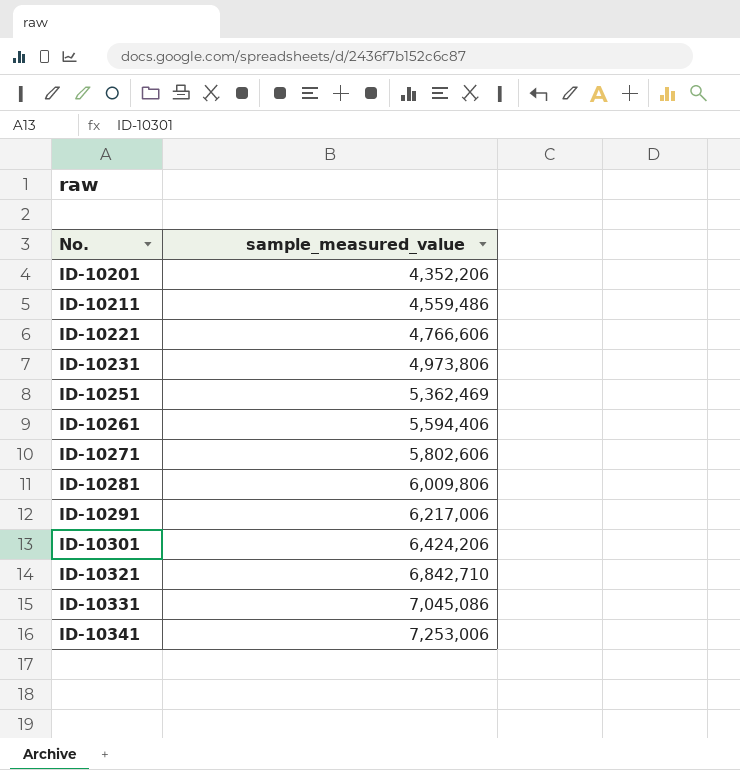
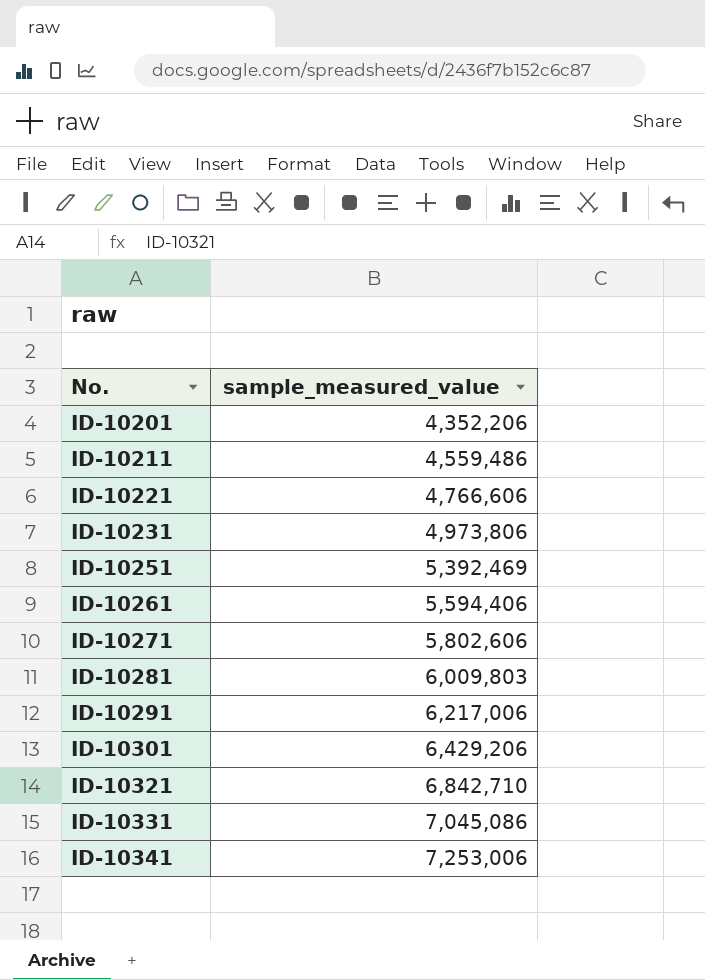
ID-10251 | sample_measured_value: 5,362,469 -> 5,392,469
ID-10281 | sample_measured_value: 6,009,806 -> 6,009,803
ID-10301 | sample_measured_value: 6,424,206 -> 6,429,206

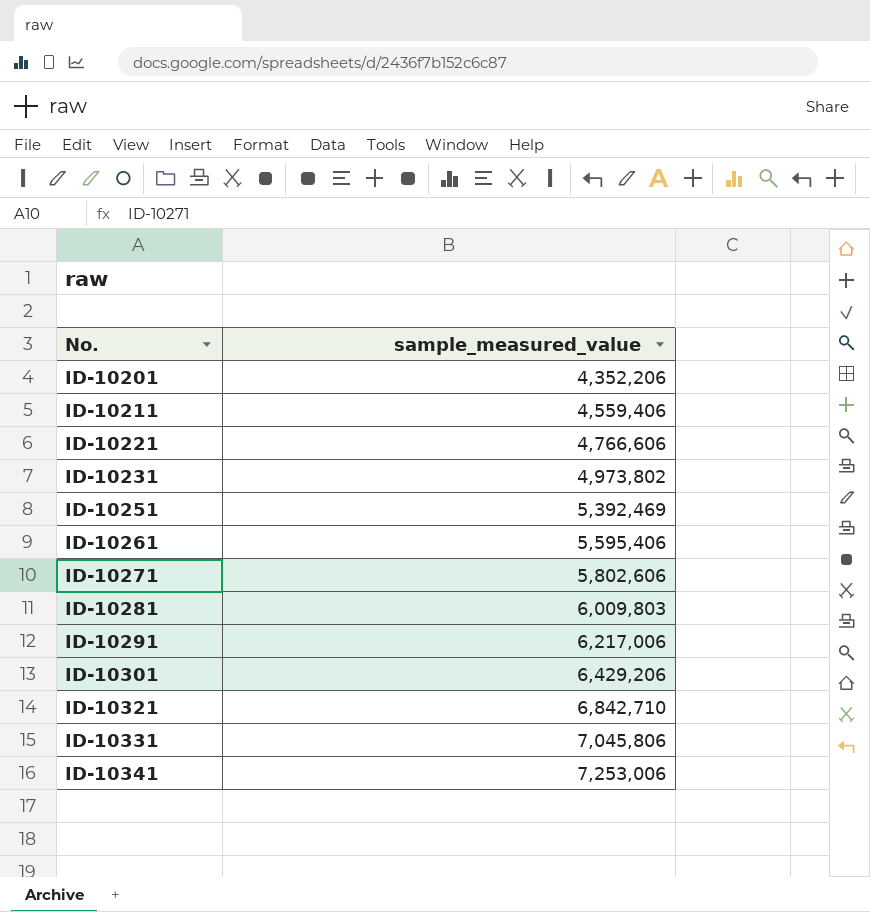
ID-10211 | sample_measured_value: 4,559,486 -> 4,559,406
ID-10231 | sample_measured_value: 4,973,806 -> 4,973,802
ID-10261 | sample_measured_value: 5,594,406 -> 5,595,406
ID-10331 | sample_measured_value: 7,045,086 -> 7,045,806

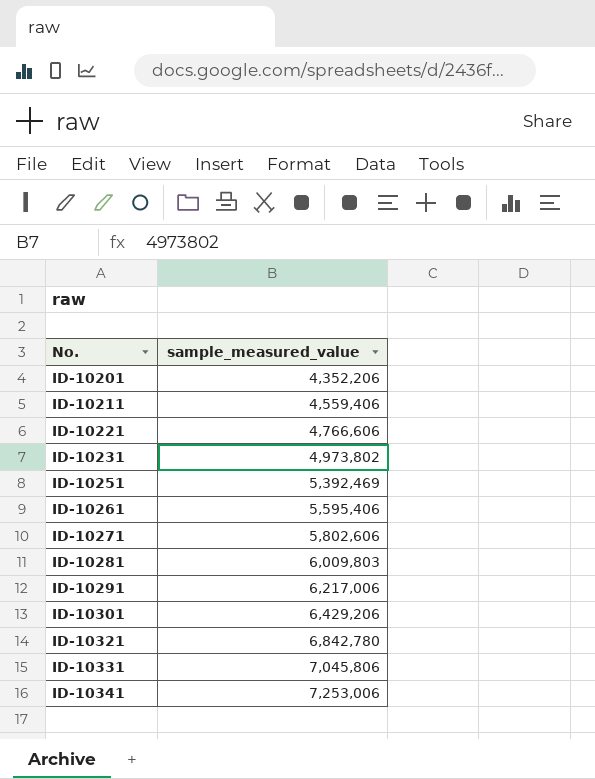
ID-10321 | sample_measured_value: 6,842,710 -> 6,842,780

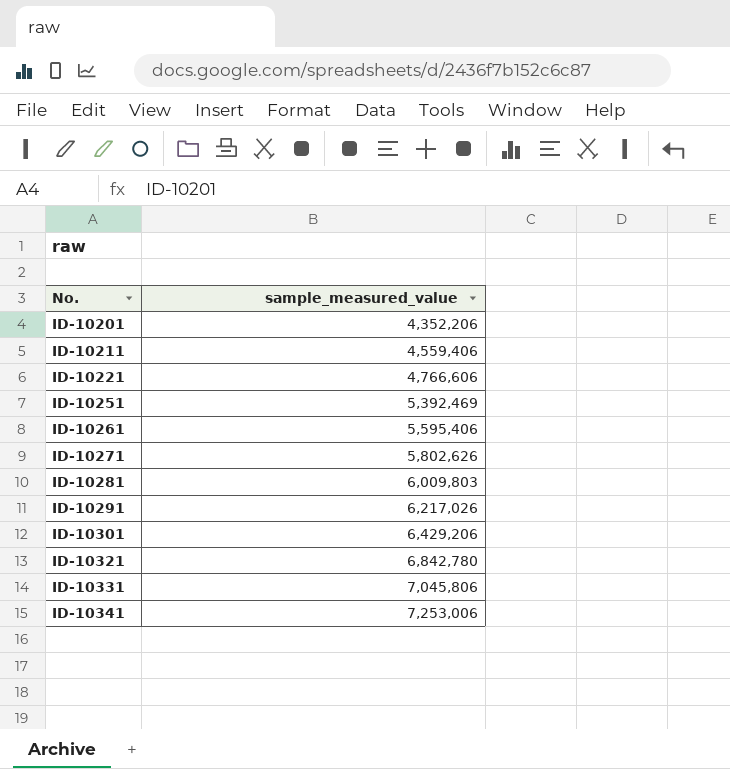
row ID-10231: 4,973,802 -> none
ID-10271 | sample_measured_value: 5,802,606 -> 5,802,626
ID-10291 | sample_measured_value: 6,217,006 -> 6,217,026

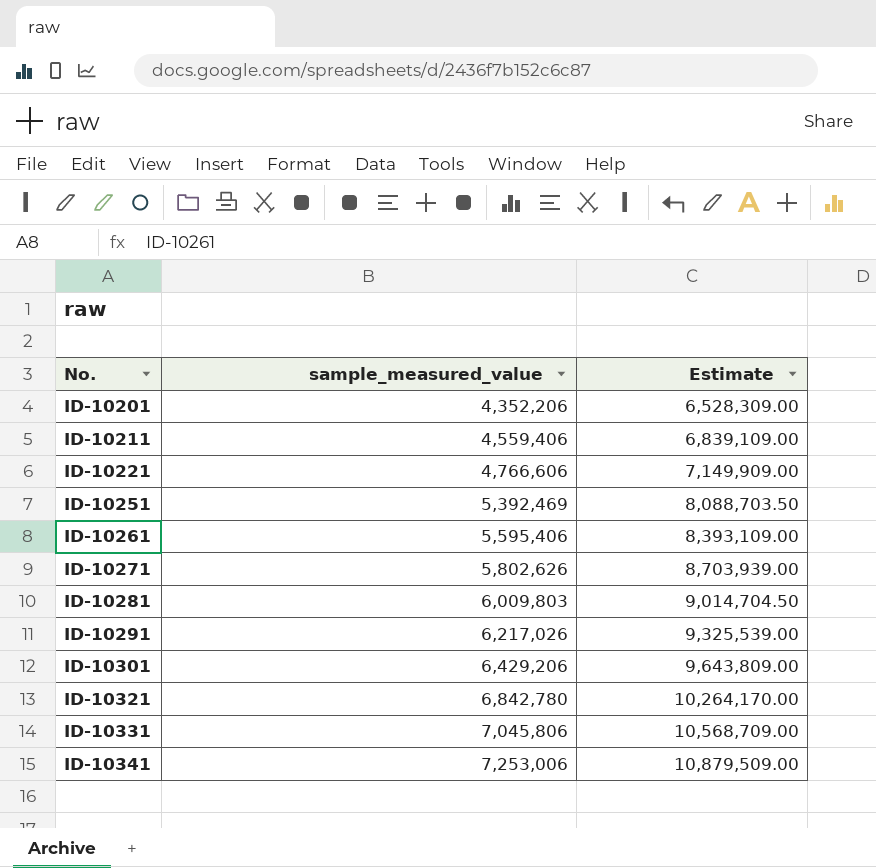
column Estimate | formula: none -> [sample_measured_value] * 1.5

